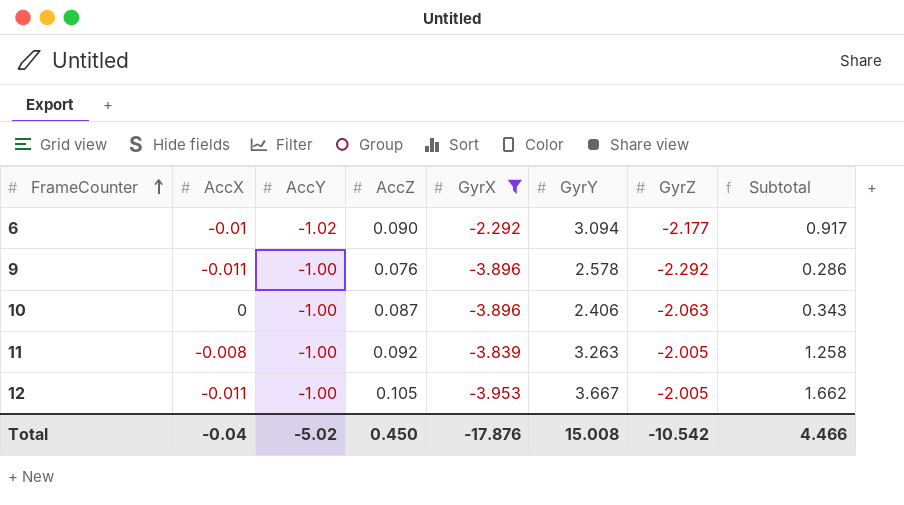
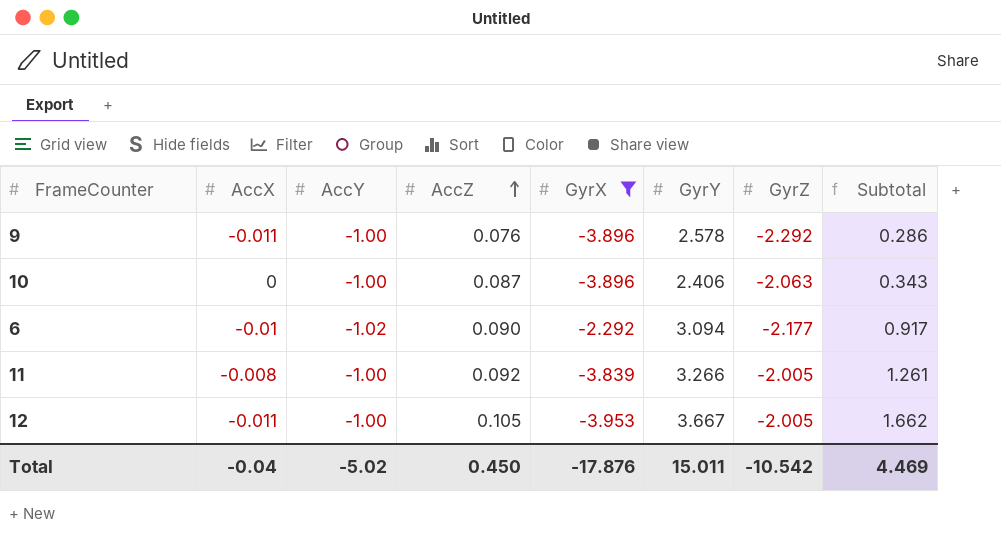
row order: FrameCounter ascending -> AccZ ascending
11 | GyrY: 3.263 -> 3.266
11 | Subtotal: 1.258 -> 1.261
Total | GyrY: 15.008 -> 15.011
Total | Subtotal: 4.466 -> 4.469

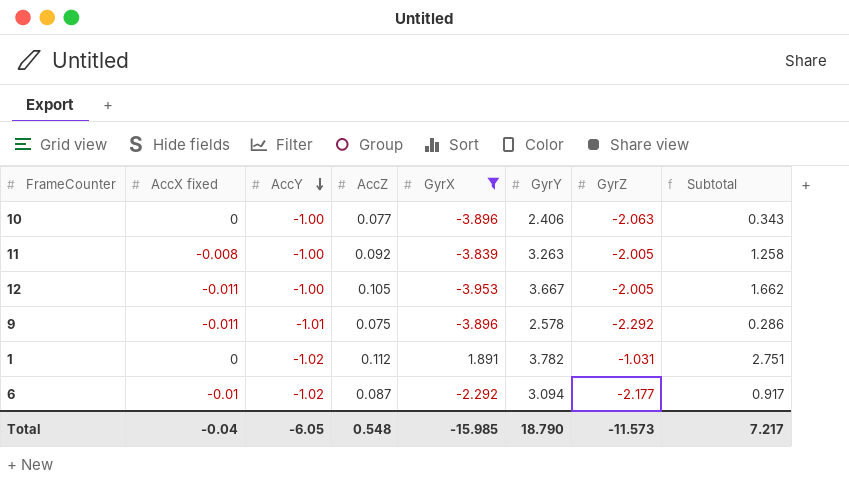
row order: AccZ ascending -> AccY descending
column name: AccX -> AccX fixed
10 | AccZ: 0.087 -> 0.077
11 | GyrY: 3.266 -> 3.263
11 | Subtotal: 1.261 -> 1.258
9 | AccY: -1.00 -> -1.01
9 | AccZ: 0.076 -> 0.075
row 1: none -> 0 | -1.02 | 0.112 | 1.891 | 3.782 | -1.031 | 2.751
6 | AccZ: 0.090 -> 0.087
Total | AccY: -5.02 -> -6.05
Total | AccZ: 0.450 -> 0.548
Total | GyrX: -17.876 -> -15.985
Total | GyrY: 15.011 -> 18.790
Total | GyrZ: -10.542 -> -11.573
Total | Subtotal: 4.469 -> 7.217

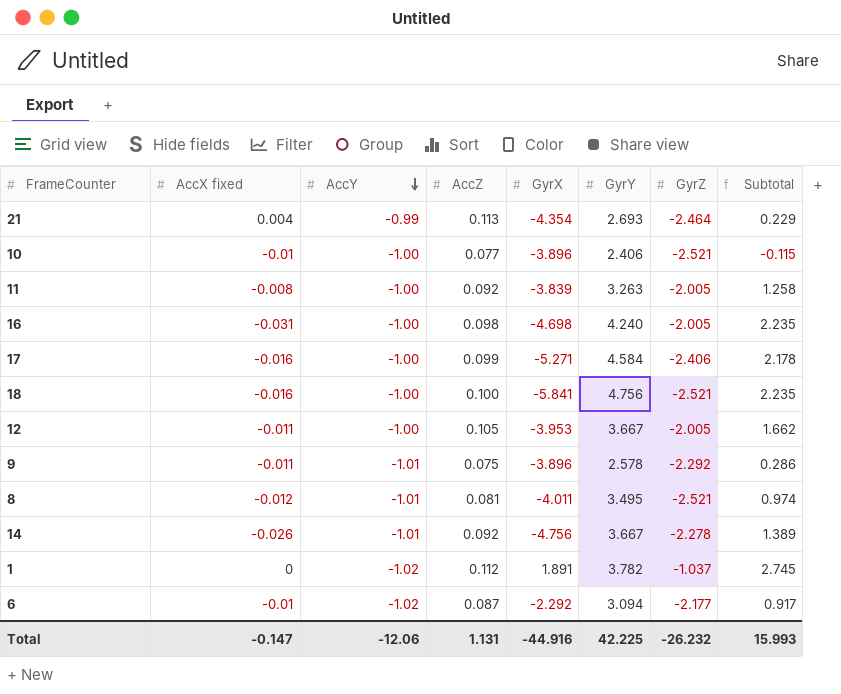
filter: GyrX >= -3.953 -> none
10 | AccX fixed: 0 -> -0.01
10 | GyrZ: -2.063 -> -2.521
10 | Subtotal: 0.343 -> -0.115
1 | GyrZ: -1.031 -> -1.037
1 | Subtotal: 2.751 -> 2.745
Total | AccX fixed: -0.04 -> -0.147
Total | AccY: -6.05 -> -12.06
Total | AccZ: 0.548 -> 1.131
Total | GyrX: -15.985 -> -44.916
Total | GyrY: 18.790 -> 42.225
Total | GyrZ: -11.573 -> -26.232
Total | Subtotal: 7.217 -> 15.993

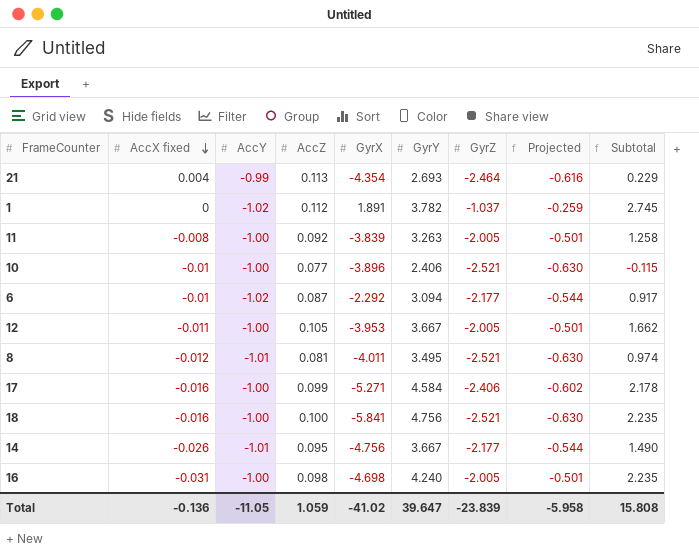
row order: AccY descending -> AccX fixed descending
column Projected | formula: none -> [GyrZ] * 0.25
row 9: -0.011 | -1.01 | 0.075 | -3.896 | 2.578 | -2.292 | 0.286 -> none
14 | AccZ: 0.092 -> 0.095
14 | GyrZ: -2.278 -> -2.177
14 | Subtotal: 1.389 -> 1.490
Total | AccX fixed: -0.147 -> -0.136
Total | AccY: -12.06 -> -11.05
Total | AccZ: 1.131 -> 1.059
Total | GyrX: -44.916 -> -41.02
Total | GyrY: 42.225 -> 39.647
Total | GyrZ: -26.232 -> -23.839
Total | Subtotal: 15.993 -> 15.808

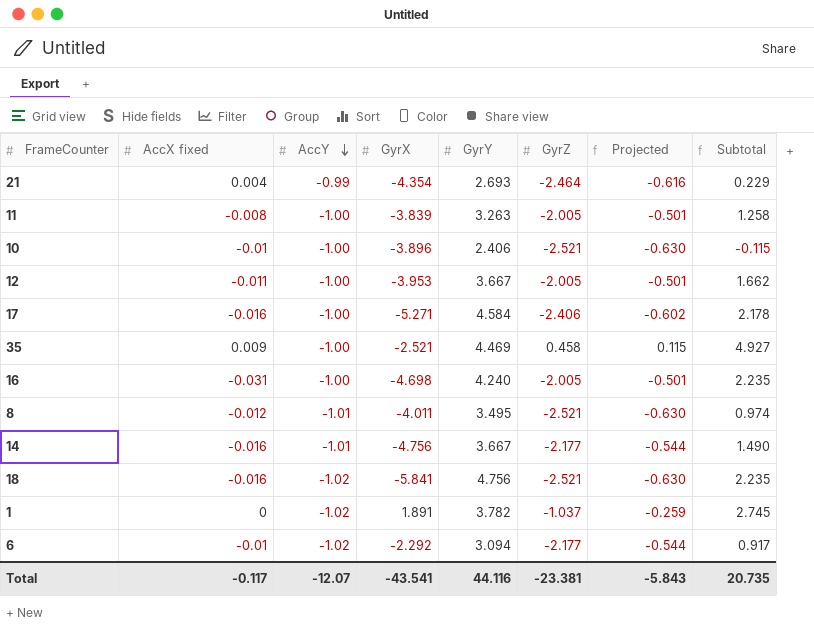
row order: AccX fixed descending -> AccY descending
column AccZ | position: 4 -> none
row 35: none -> 0.009 | -1.00 | -2.521 | 4.469 | 0.458 | 0.115 | 4.927
14 | AccX fixed: -0.026 -> -0.016
18 | AccY: -1.00 -> -1.02
Total | AccX fixed: -0.136 -> -0.117
Total | AccY: -11.05 -> -12.07
Total | GyrX: -41.02 -> -43.541
Total | GyrY: 39.647 -> 44.116
Total | GyrZ: -23.839 -> -23.381
Total | Projected: -5.958 -> -5.843
Total | Subtotal: 15.808 -> 20.735

